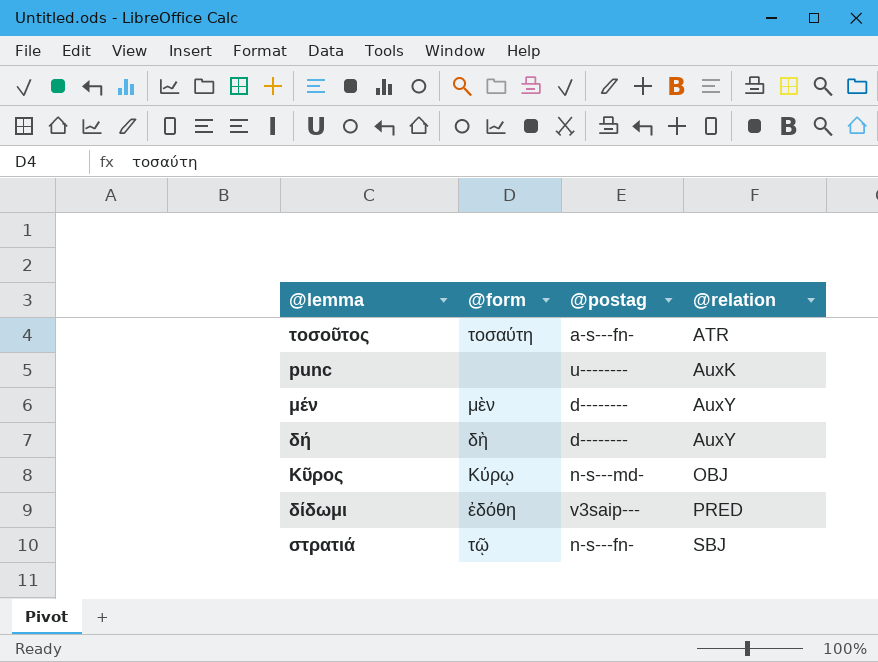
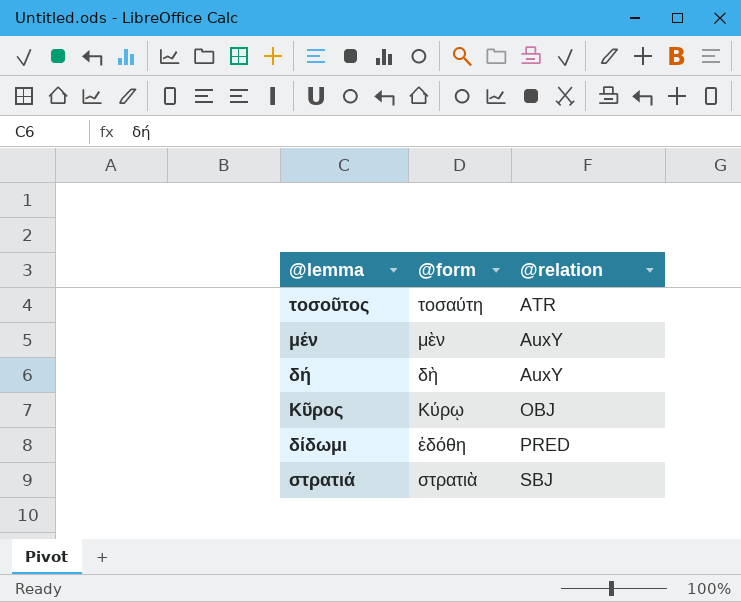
column @postag | position: 3 -> none
row punc: none | u-------- | AuxK -> none
στρατιά | @form: τῷ -> στρατιὰ

